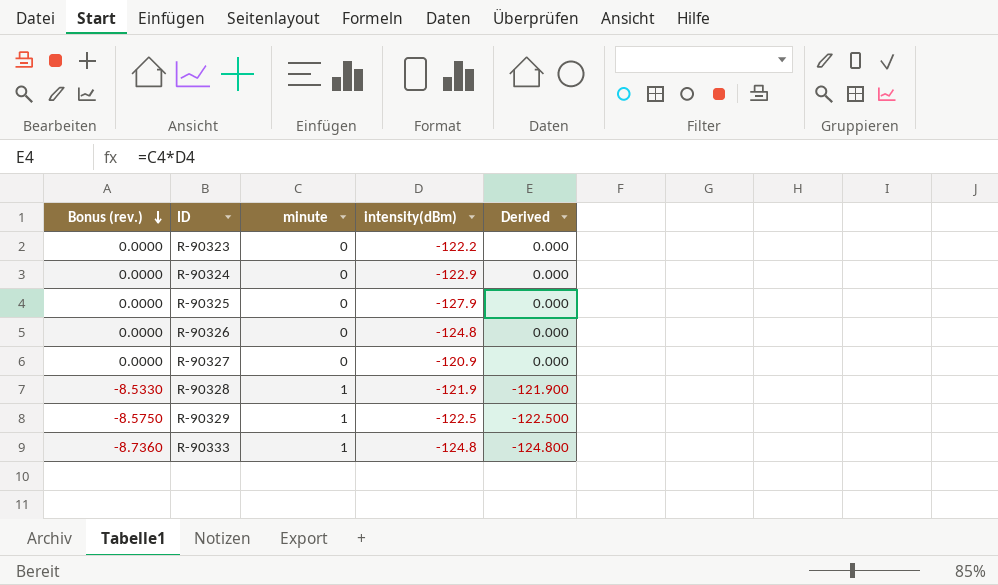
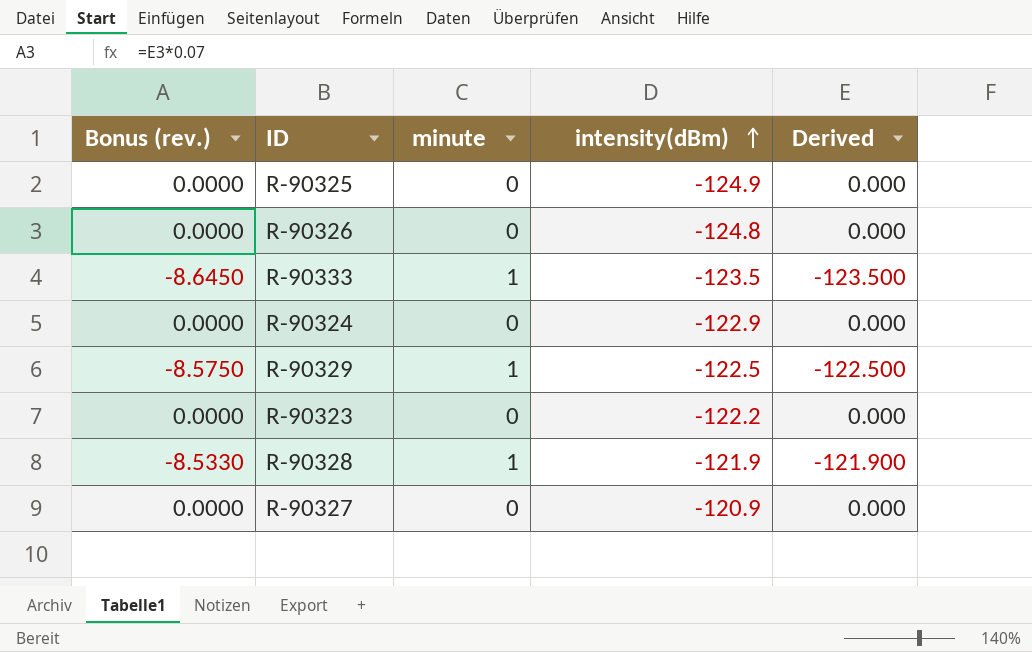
row order: Bonus (rev.) descending -> intensity(dBm) ascending
R-90325 | intensity(dBm): -127.9 -> -124.9
R-90333 | Bonus (rev.): -8.7360 -> -8.6450
R-90333 | intensity(dBm): -124.8 -> -123.5
R-90333 | Derived: -124.800 -> -123.500

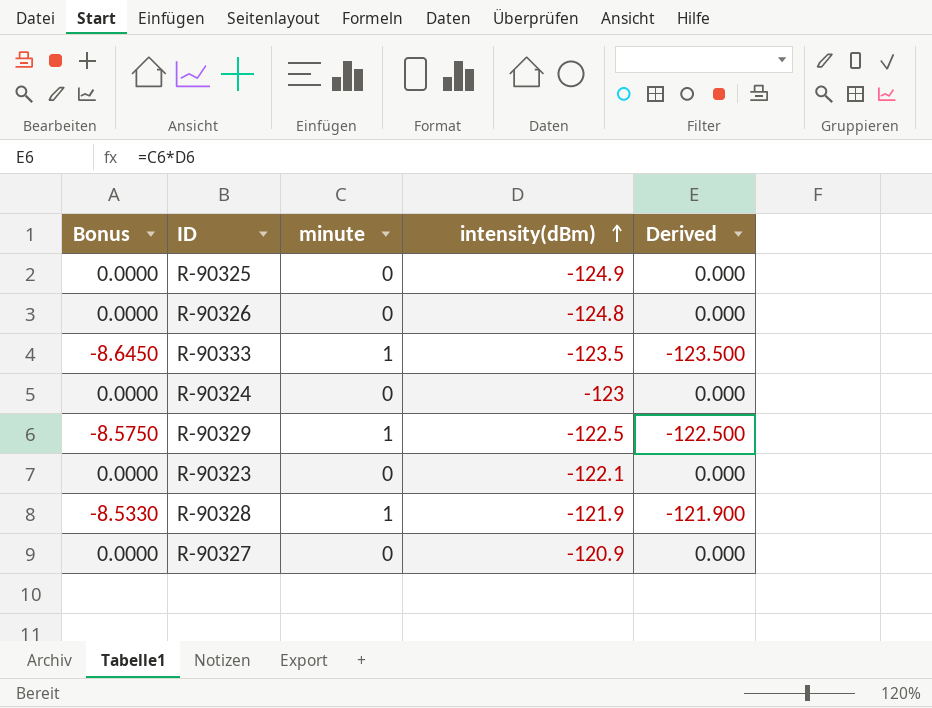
column name: Bonus (rev.) -> Bonus
R-90324 | intensity(dBm): -122.9 -> -123
R-90323 | intensity(dBm): -122.2 -> -122.1

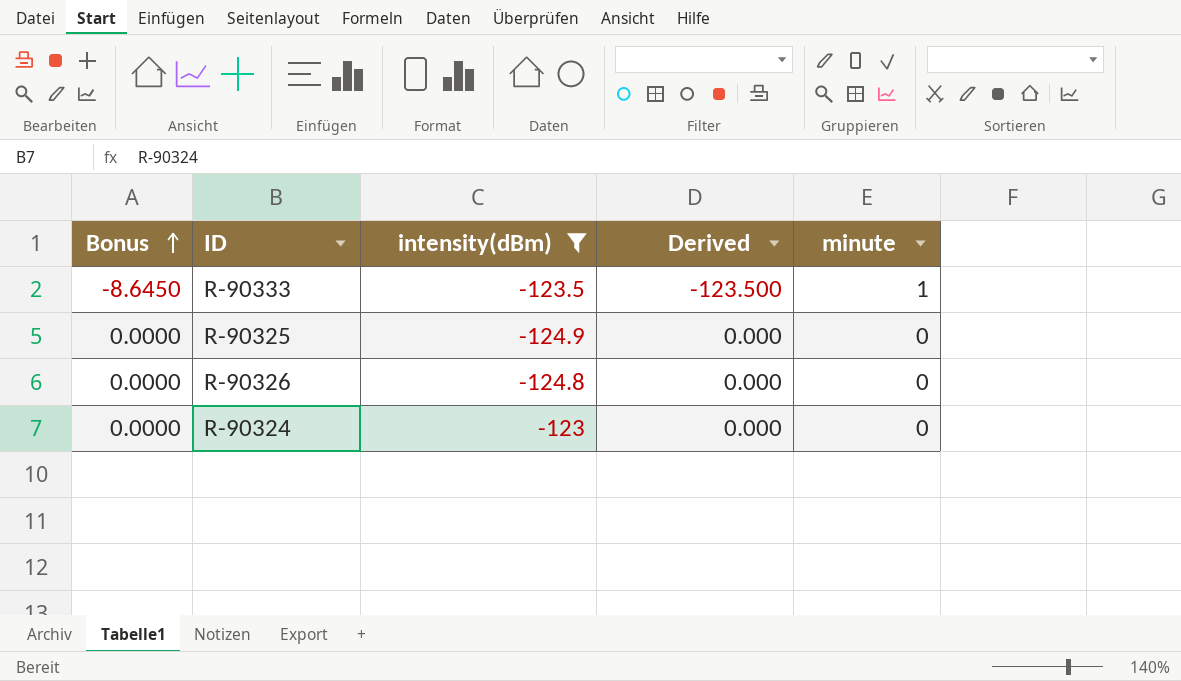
filter: none -> intensity(dBm) <= -123
row order: intensity(dBm) ascending -> Bonus ascending
column minute | position: 3 -> 5

